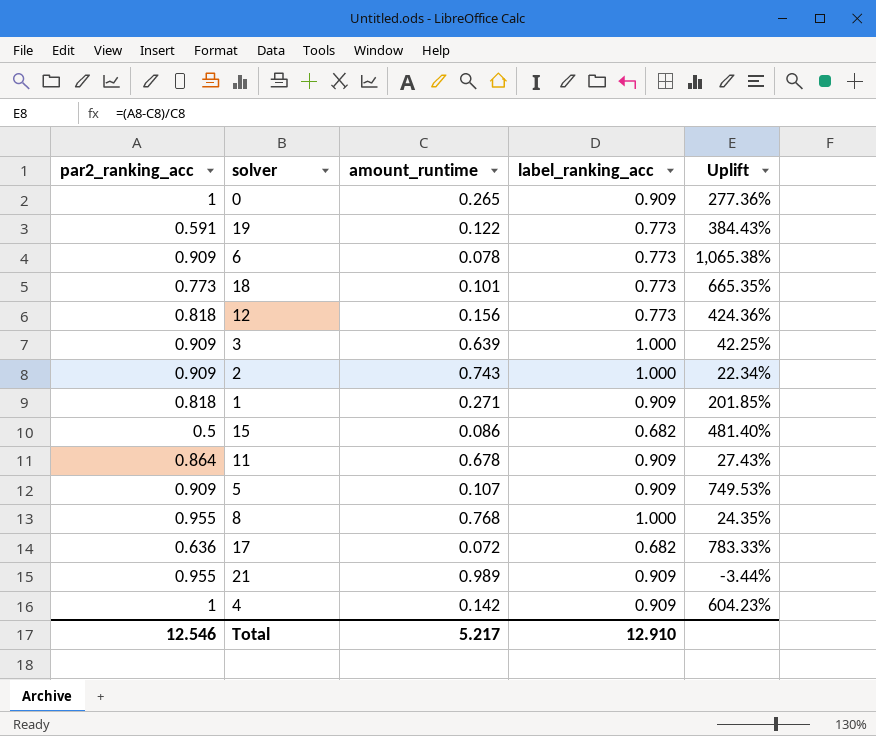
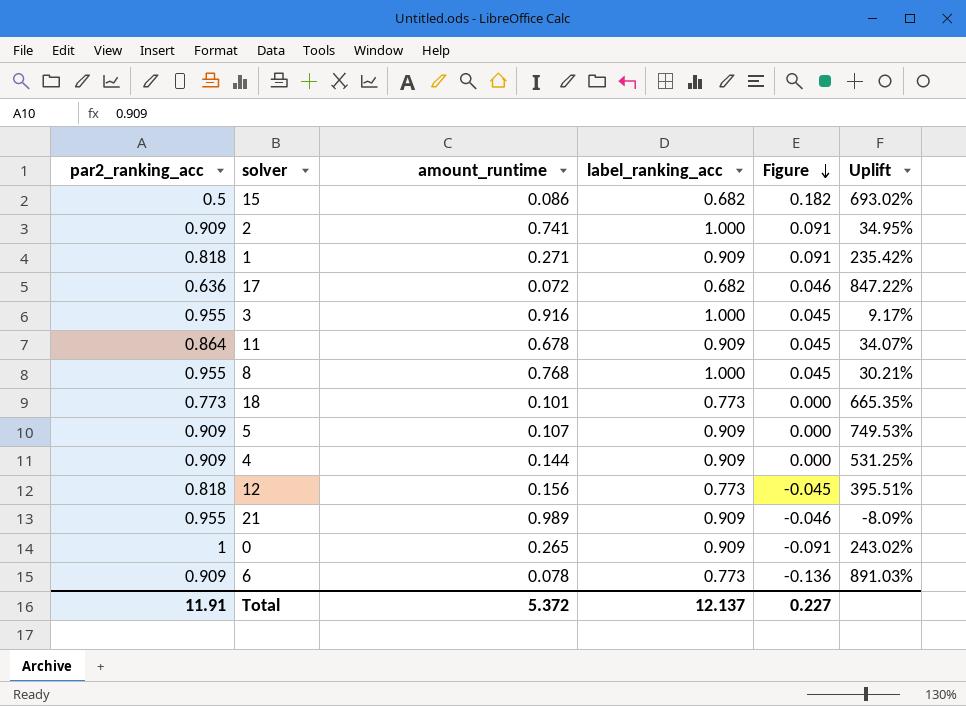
row order: none -> Figure descending
column Figure | formula: none -> [label_ranking_acc] - [par2_ranking_acc]
column Uplift | formula: ([par2_ranking_acc] - [amount_runtime]) / [amount_runtime] -> ([label_ranking_acc] - [amount_runtime]) / [amount_runtime]
row 19: 0.591 | 0.122 | 0.773 | 384.43% -> none
2 | amount_runtime: 0.743 -> 0.741
3 | par2_ranking_acc: 0.909 -> 0.955
3 | amount_runtime: 0.639 -> 0.916
4 | par2_ranking_acc: 1 -> 0.909
4 | amount_runtime: 0.142 -> 0.144
Total | par2_ranking_acc: 12.546 -> 11.91
Total | amount_runtime: 5.217 -> 5.372
Total | label_ranking_acc: 12.910 -> 12.137

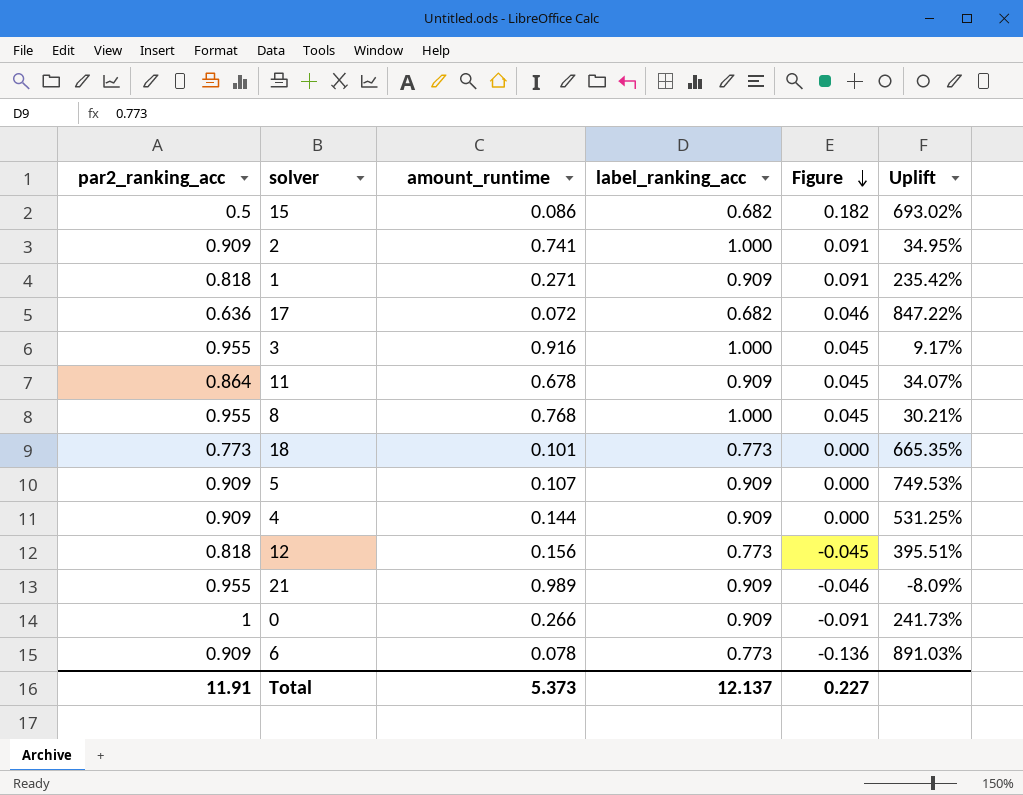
0 | amount_runtime: 0.265 -> 0.266
0 | Uplift: 243.02% -> 241.73%
Total | amount_runtime: 5.372 -> 5.373

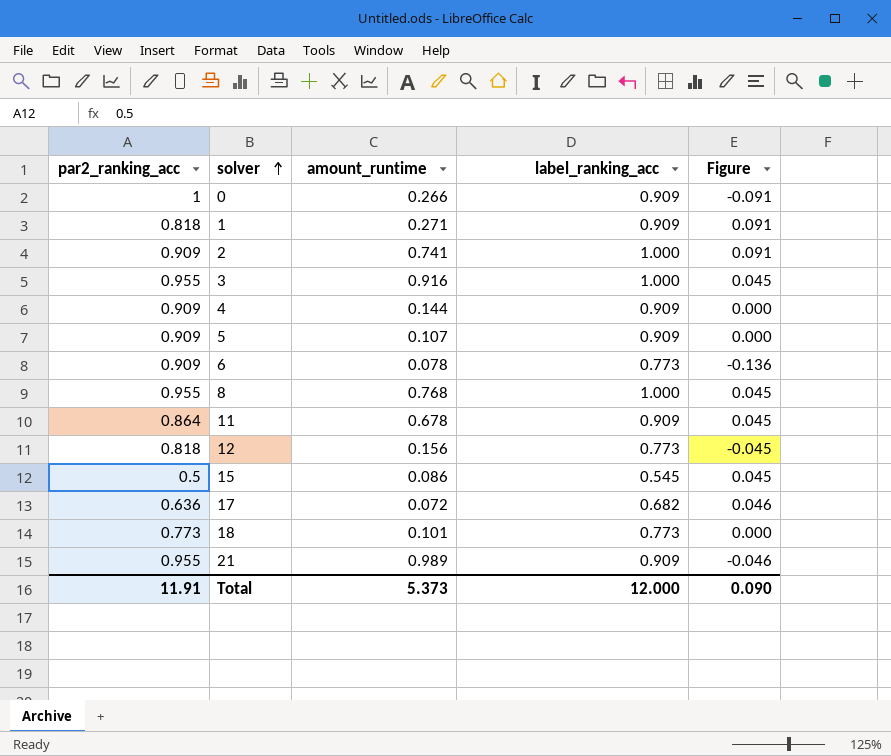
row order: Figure descending -> solver ascending
column Uplift | formula: ([label_ranking_acc] - [amount_runtime]) / [amount_runtime] -> none
15 | label_ranking_acc: 0.682 -> 0.545
15 | Figure: 0.182 -> 0.045
Total | label_ranking_acc: 12.137 -> 12.000
Total | Figure: 0.227 -> 0.090

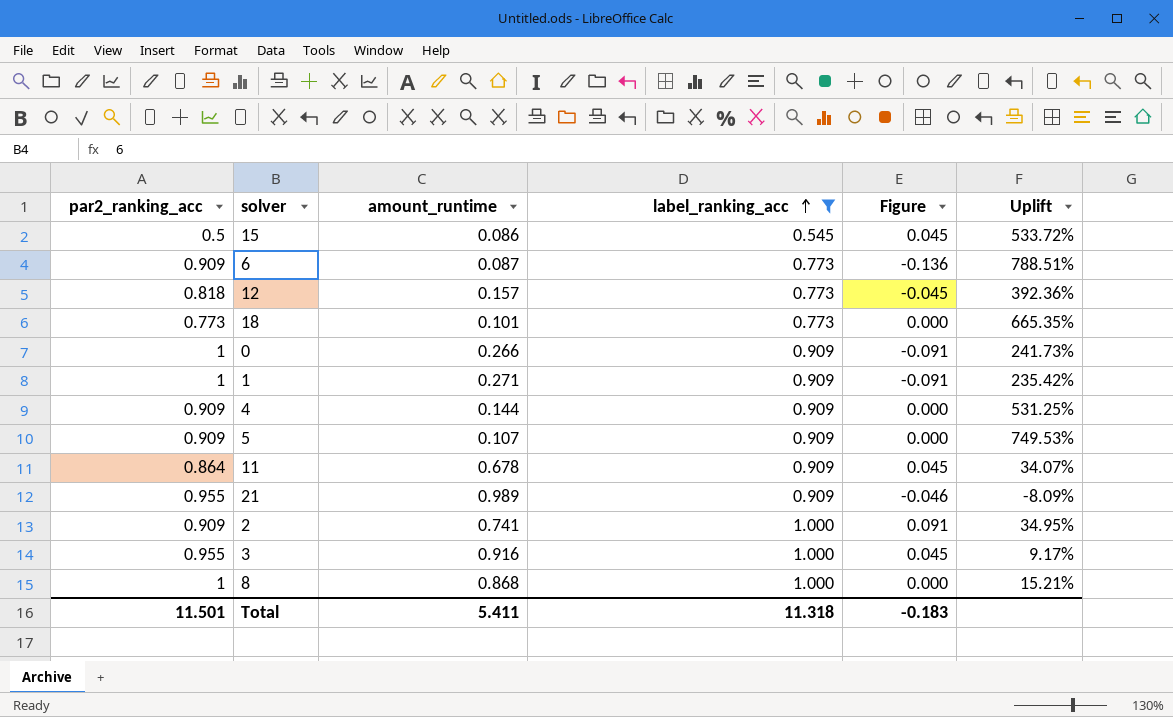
filter: none -> label_ranking_acc != 0.682
row order: solver ascending -> label_ranking_acc ascending
column Uplift | formula: none -> ([label_ranking_acc] - [amount_runtime]) / [amount_runtime]
6 | amount_runtime: 0.078 -> 0.087
12 | amount_runtime: 0.156 -> 0.157
1 | par2_ranking_acc: 0.818 -> 1
1 | Figure: 0.091 -> -0.091
8 | par2_ranking_acc: 0.955 -> 1
8 | amount_runtime: 0.768 -> 0.868
8 | Figure: 0.045 -> 0.000
Total | par2_ranking_acc: 11.91 -> 11.501
Total | amount_runtime: 5.373 -> 5.411
Total | label_ranking_acc: 12.000 -> 11.318
Total | Figure: 0.090 -> -0.183

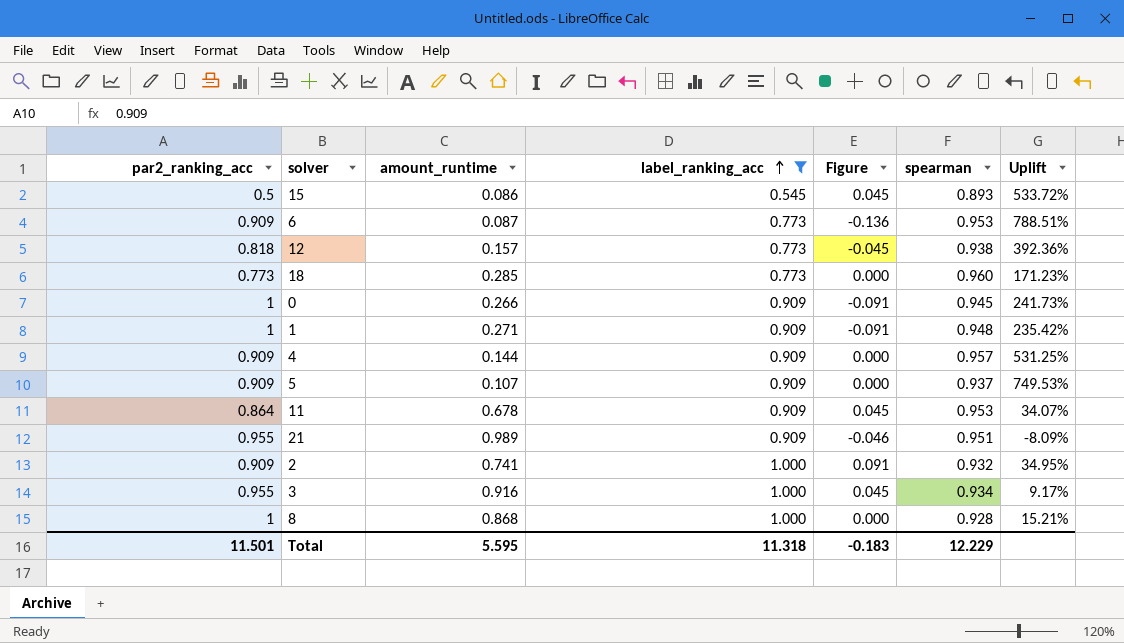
column spearman | position: none -> 6
18 | amount_runtime: 0.101 -> 0.285
18 | Uplift: 665.35% -> 171.23%
Total | amount_runtime: 5.411 -> 5.595

